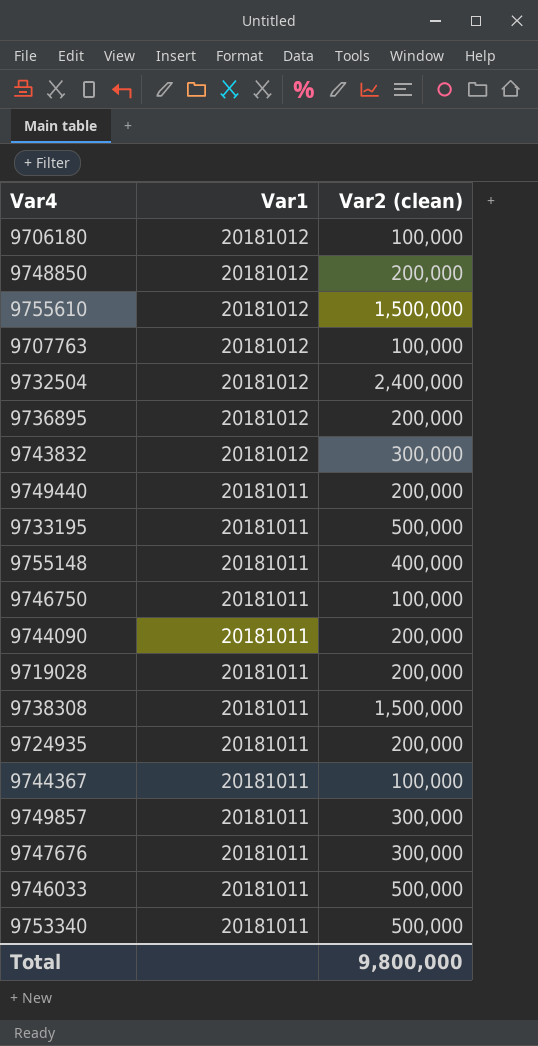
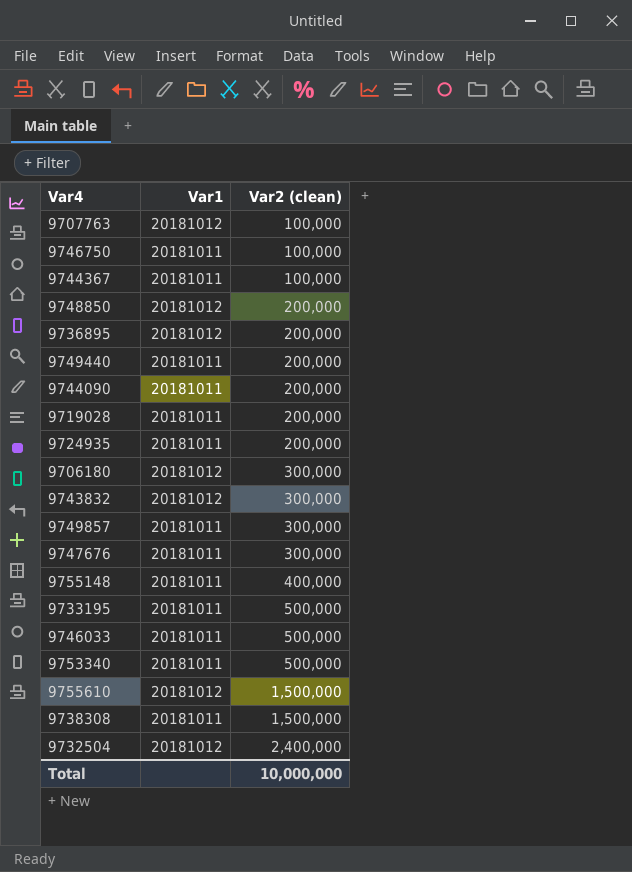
row order: Var1 descending -> Var2 (clean) ascending
9706180 | Var2 (clean): 100,000 -> 300,000
Total | Var2 (clean): 9,800,000 -> 10,000,000

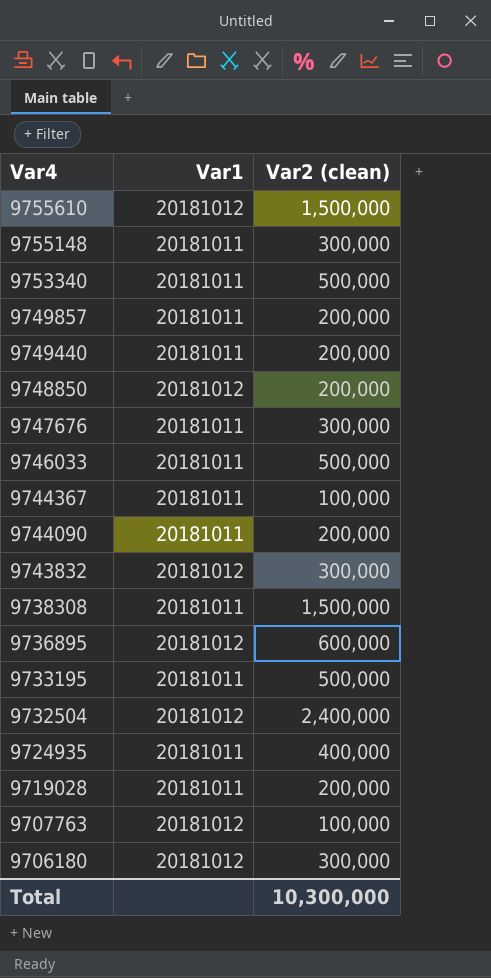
row order: Var2 (clean) ascending -> Var4 descending
row 9746750: 20181011 | 100,000 -> none
9755148 | Var2 (clean): 400,000 -> 300,000
9749857 | Var2 (clean): 300,000 -> 200,000
9736895 | Var2 (clean): 200,000 -> 600,000
9724935 | Var2 (clean): 200,000 -> 400,000
Total | Var2 (clean): 10,000,000 -> 10,300,000

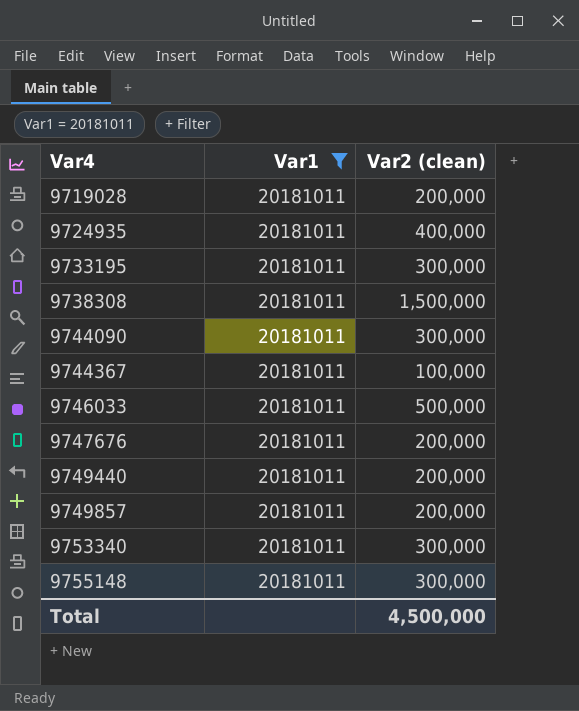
filter: none -> Var1 = 20181011
row order: Var4 descending -> Var4 ascending
9733195 | Var2 (clean): 500,000 -> 300,000
9744090 | Var2 (clean): 200,000 -> 300,000
9747676 | Var2 (clean): 300,000 -> 200,000
9753340 | Var2 (clean): 500,000 -> 300,000
Total | Var2 (clean): 10,300,000 -> 4,500,000

